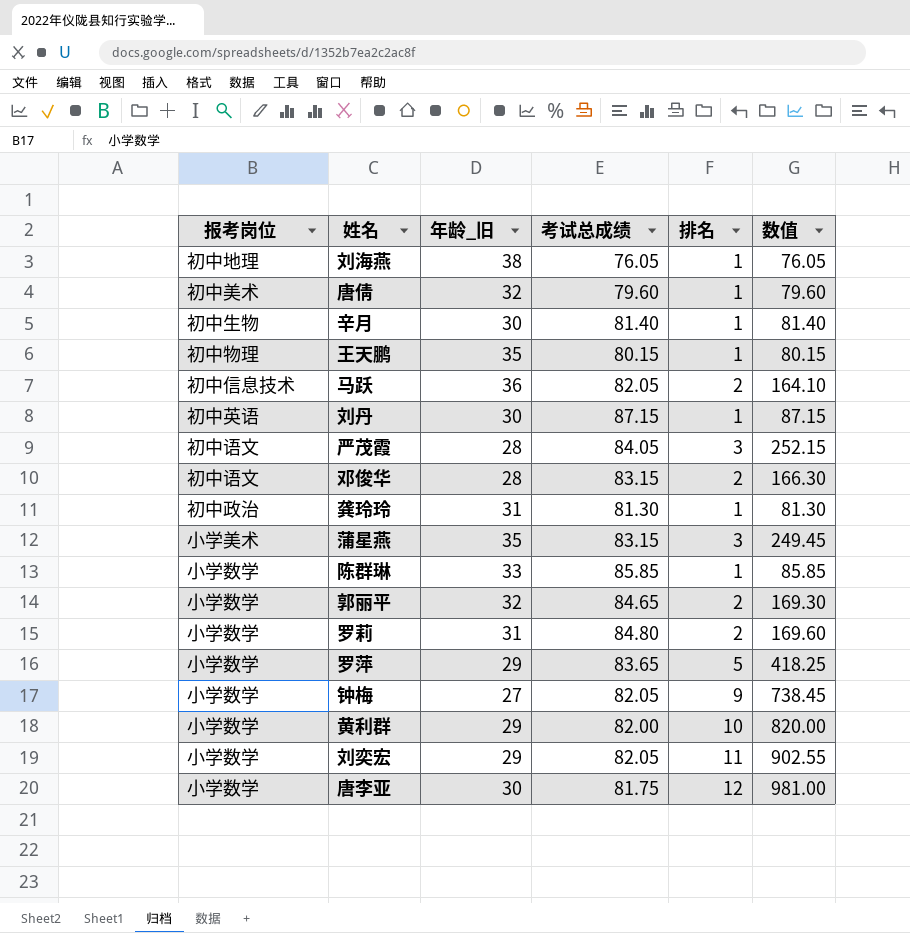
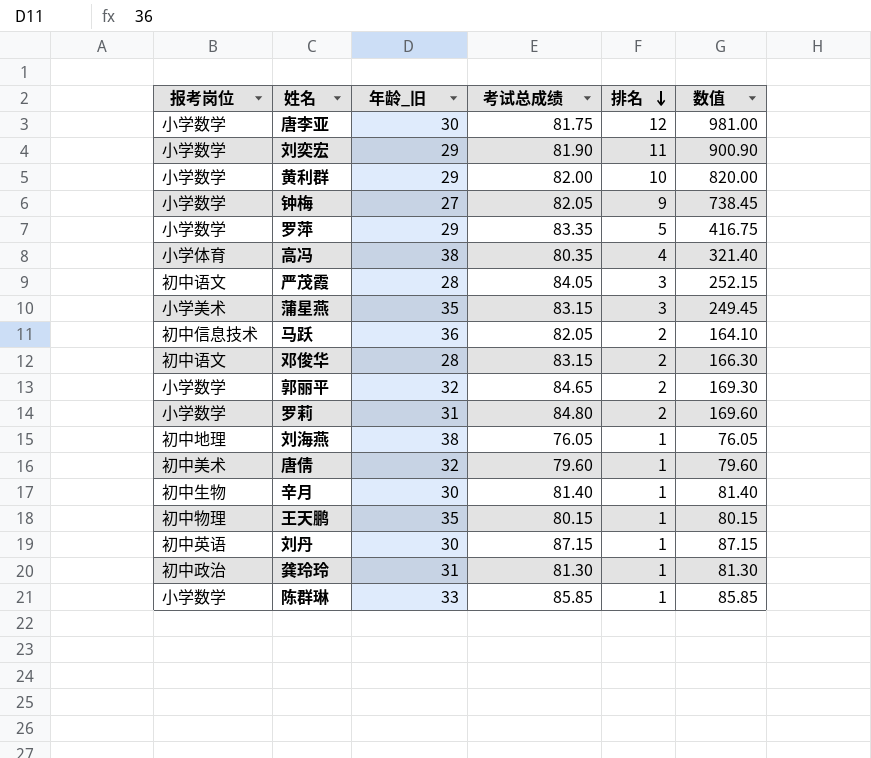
row order: none -> 排名 descending
刘奕宏 | 考试总成绩: 82.05 -> 81.90
刘奕宏 | 数值: 902.55 -> 900.90
罗萍 | 考试总成绩: 83.65 -> 83.35
罗萍 | 数值: 418.25 -> 416.75
row 高冯: none -> 小学体育 | 38 | 80.35 | 4 | 321.40

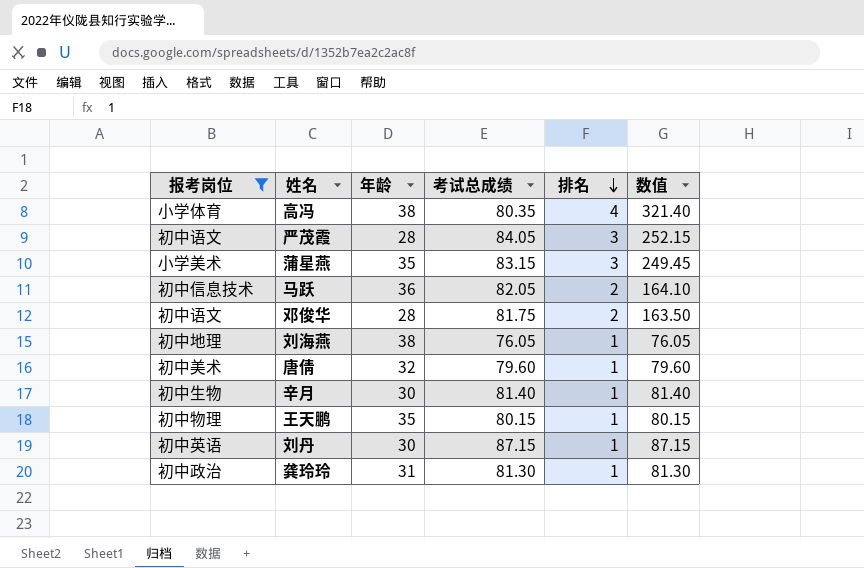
filter: none -> 报考岗位 != 小学数学
column name: 年龄_旧 -> 年龄
邓俊华 | 考试总成绩: 83.15 -> 81.75
邓俊华 | 数值: 166.30 -> 163.50

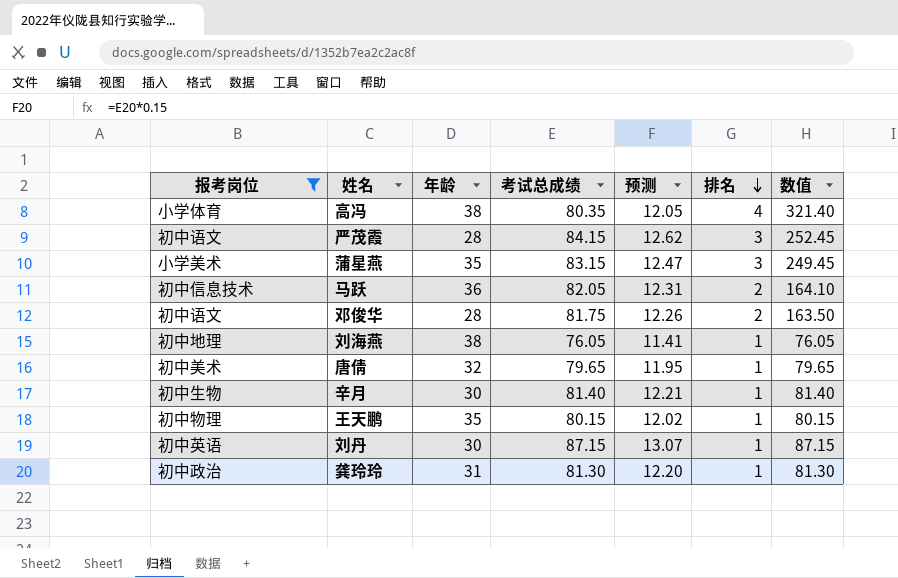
column 预测 | formula: none -> [考试总成绩] * 0.15
严茂霞 | 考试总成绩: 84.05 -> 84.15
严茂霞 | 数值: 252.15 -> 252.45
唐倩 | 考试总成绩: 79.60 -> 79.65
唐倩 | 数值: 79.60 -> 79.65

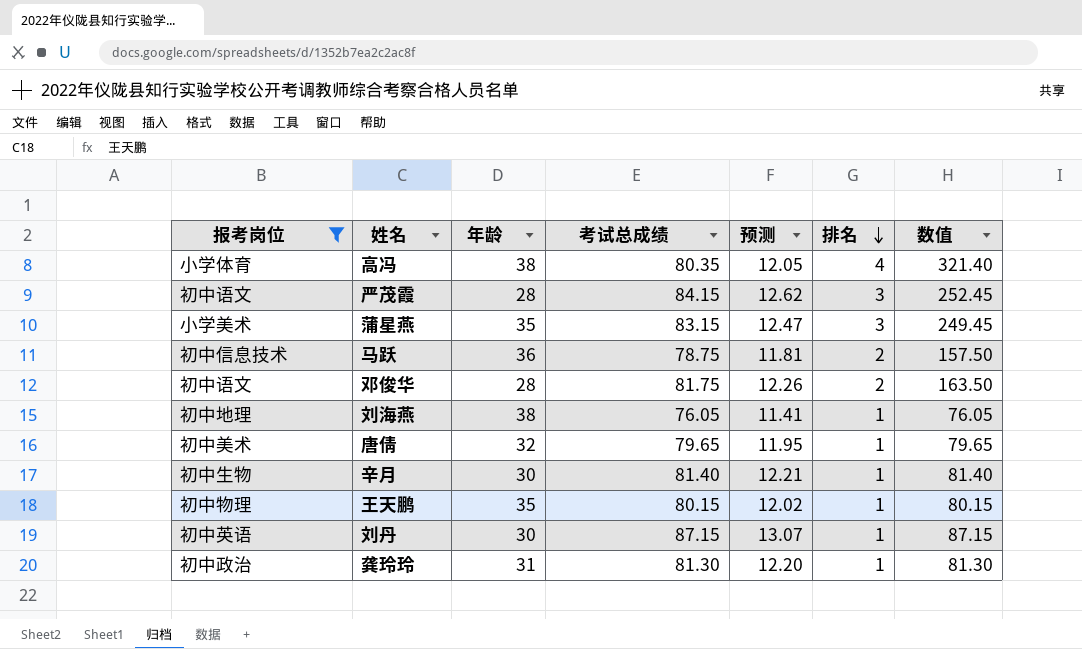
马跃 | 考试总成绩: 82.05 -> 78.75
马跃 | 预测: 12.31 -> 11.81
马跃 | 数值: 164.10 -> 157.50

